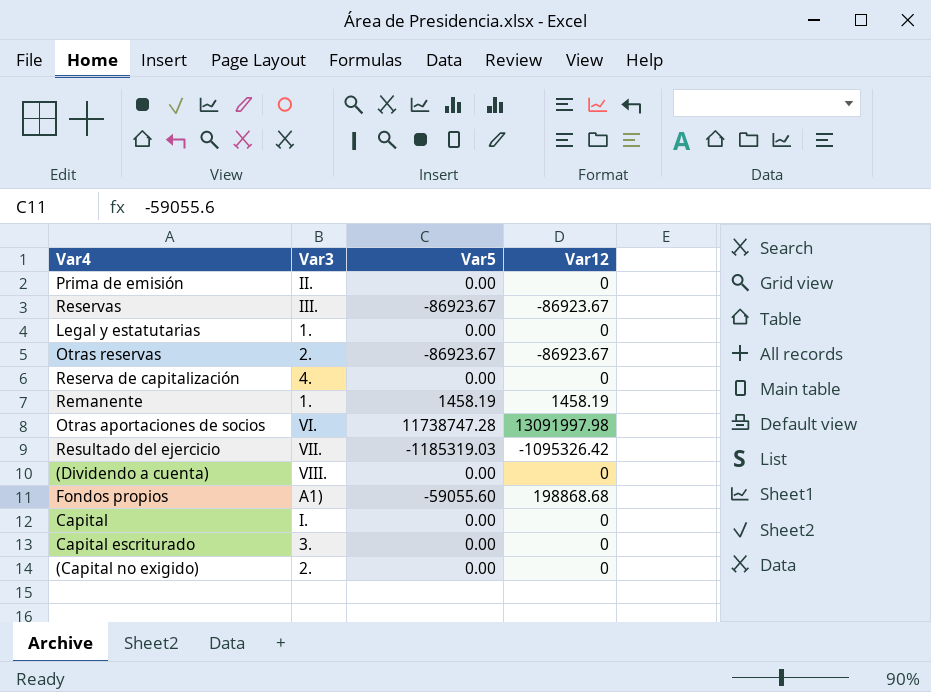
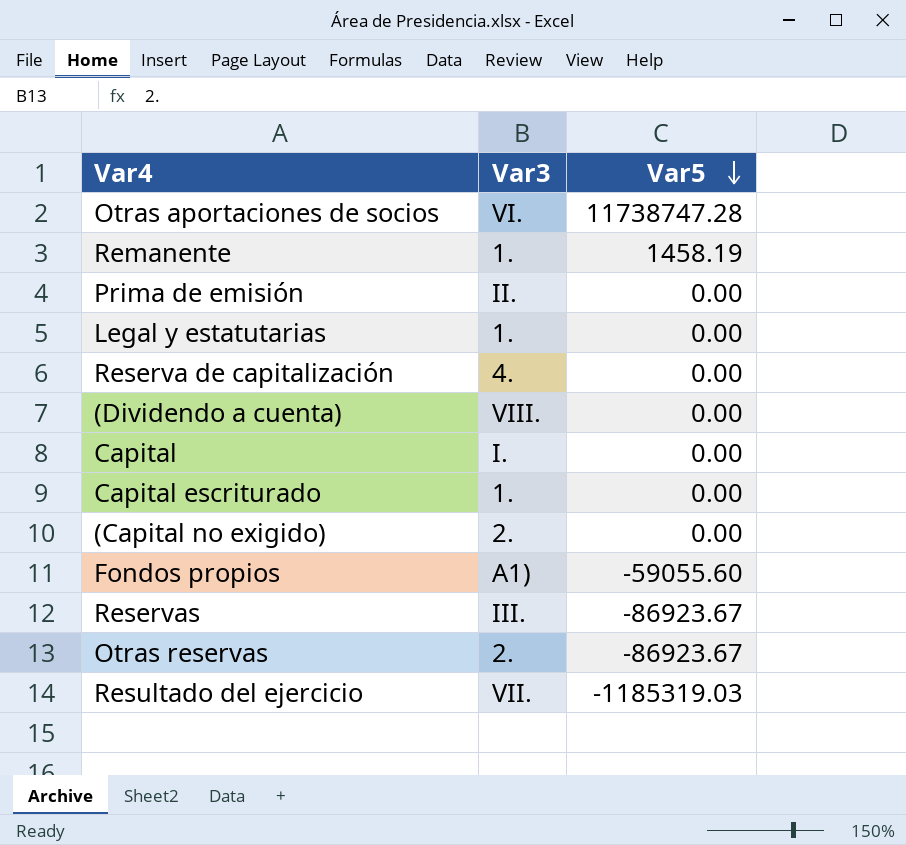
row order: none -> Var5 descending
column Var12 | position: 4 -> none
Capital escriturado | Var3: 3. -> 1.

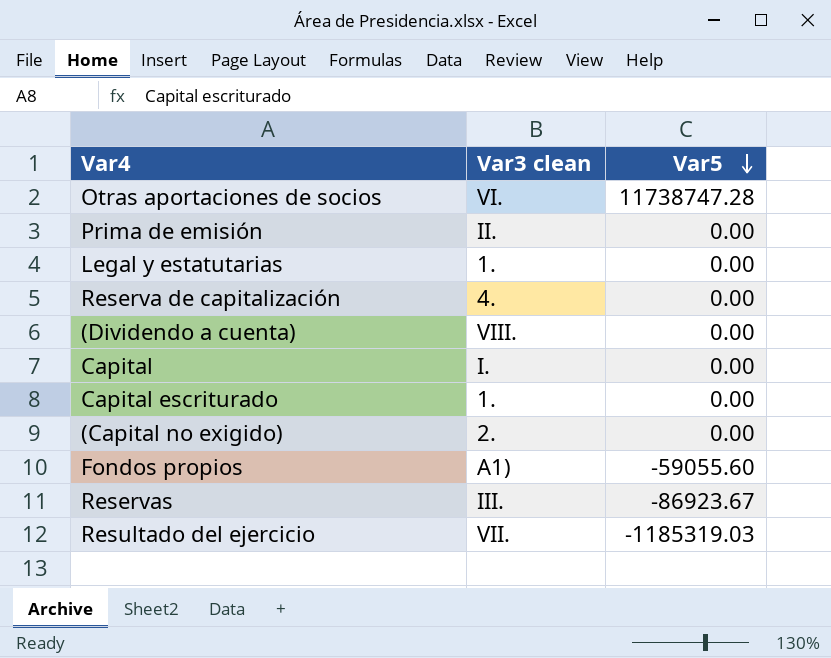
column name: Var3 -> Var3 clean
row Remanente: 1. | 1458.19 -> none
row Otras reservas: 2. | -86923.67 -> none

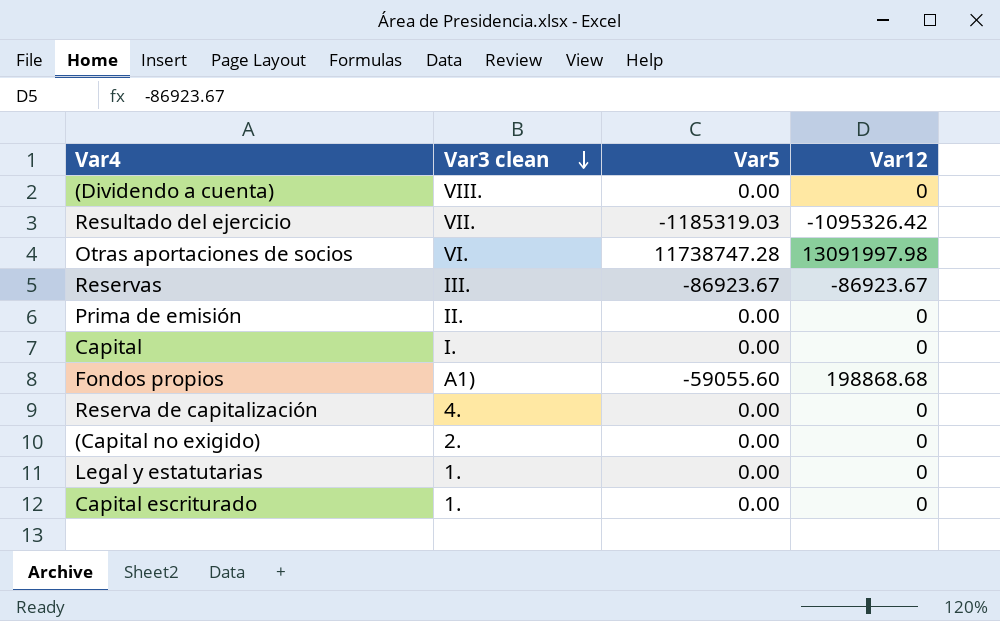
row order: Var5 descending -> Var3 clean descending
column Var12 | position: none -> 4

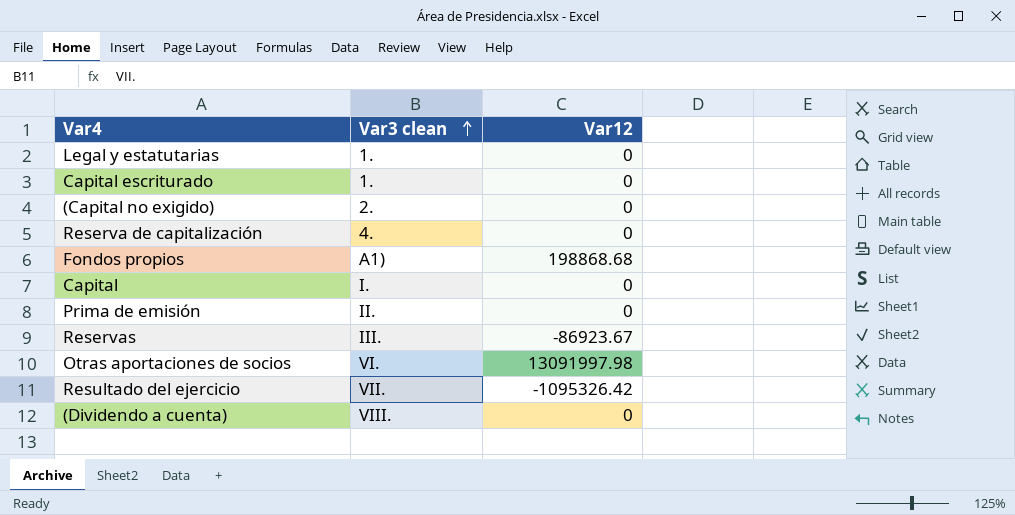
row order: Var3 clean descending -> Var3 clean ascending
column Var5 | position: 3 -> none

